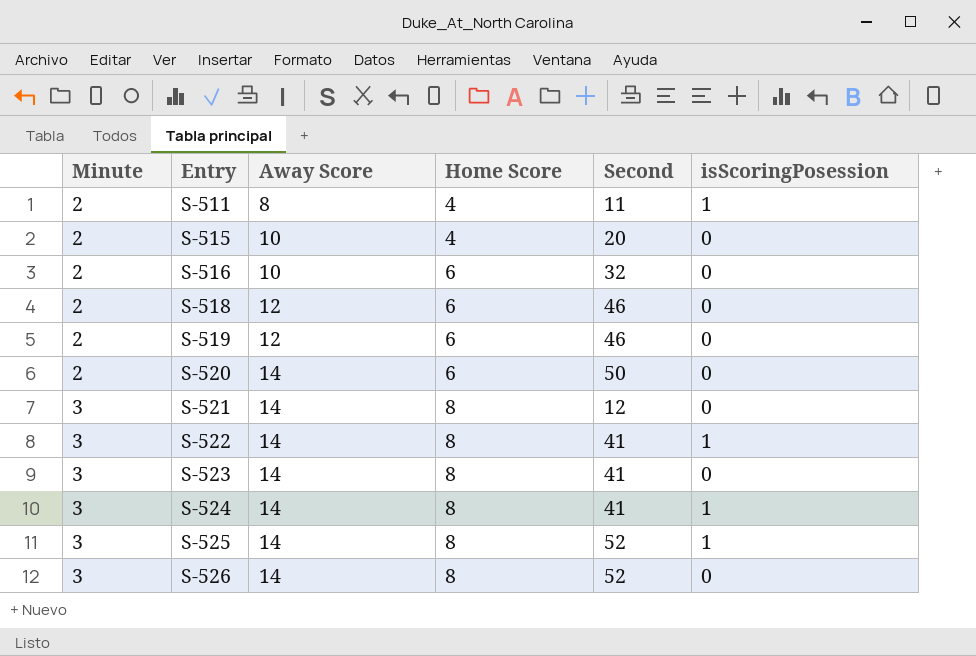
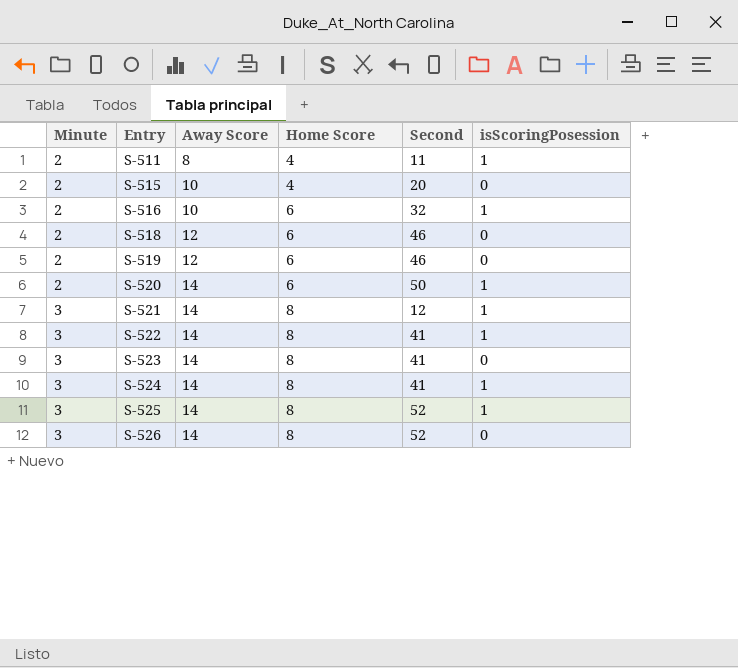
S-516 | isScoringPosession: 0 -> 1
S-520 | isScoringPosession: 0 -> 1
S-521 | isScoringPosession: 0 -> 1

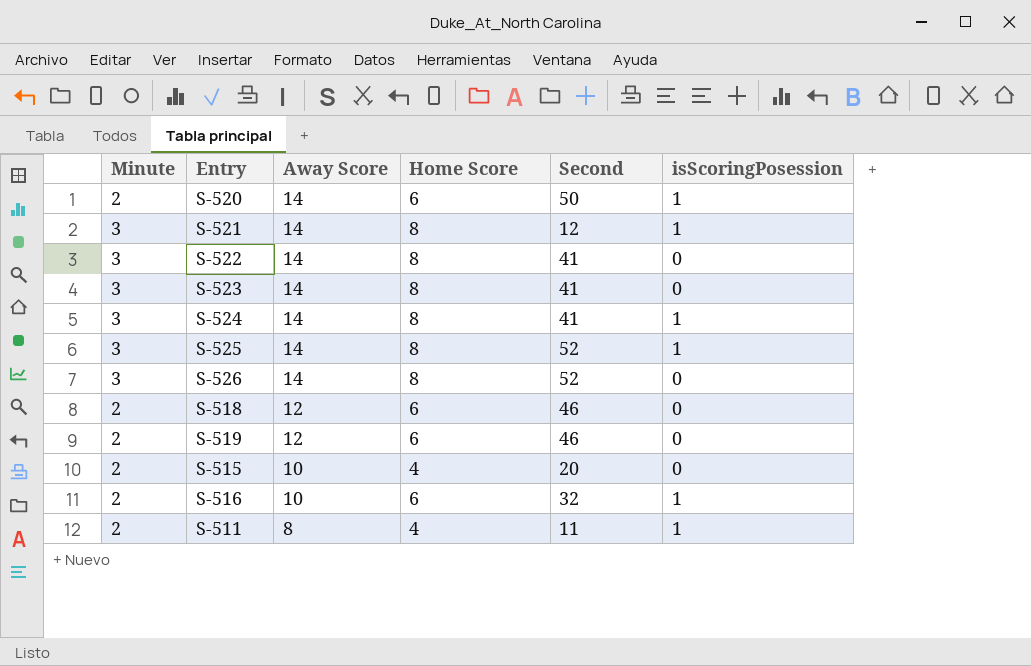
row order: Minute ascending -> Away Score descending
S-522 | isScoringPosession: 1 -> 0

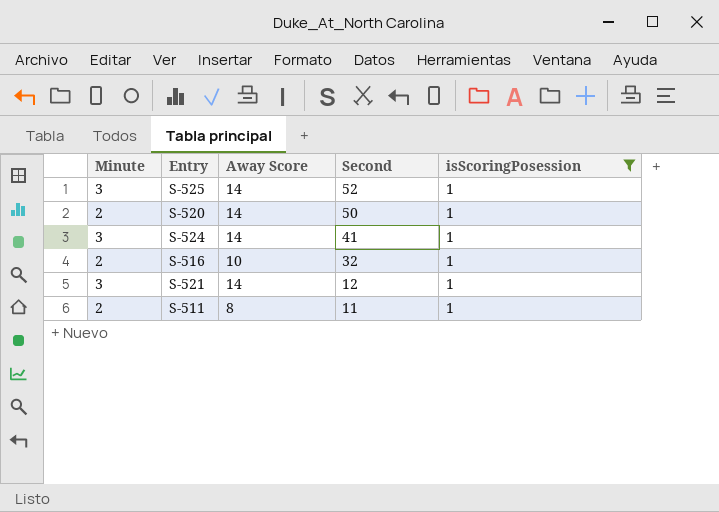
filter: none -> isScoringPosession = 1
row order: Away Score descending -> Second descending
column Home Score | position: 4 -> none

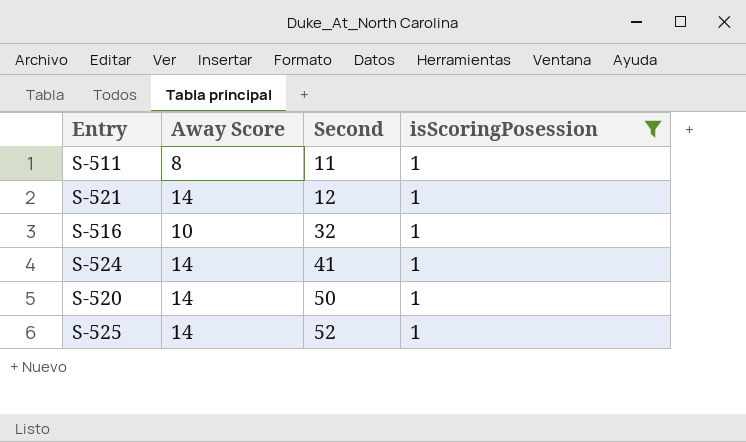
row order: Second descending -> Second ascending
column Minute | position: 1 -> none

